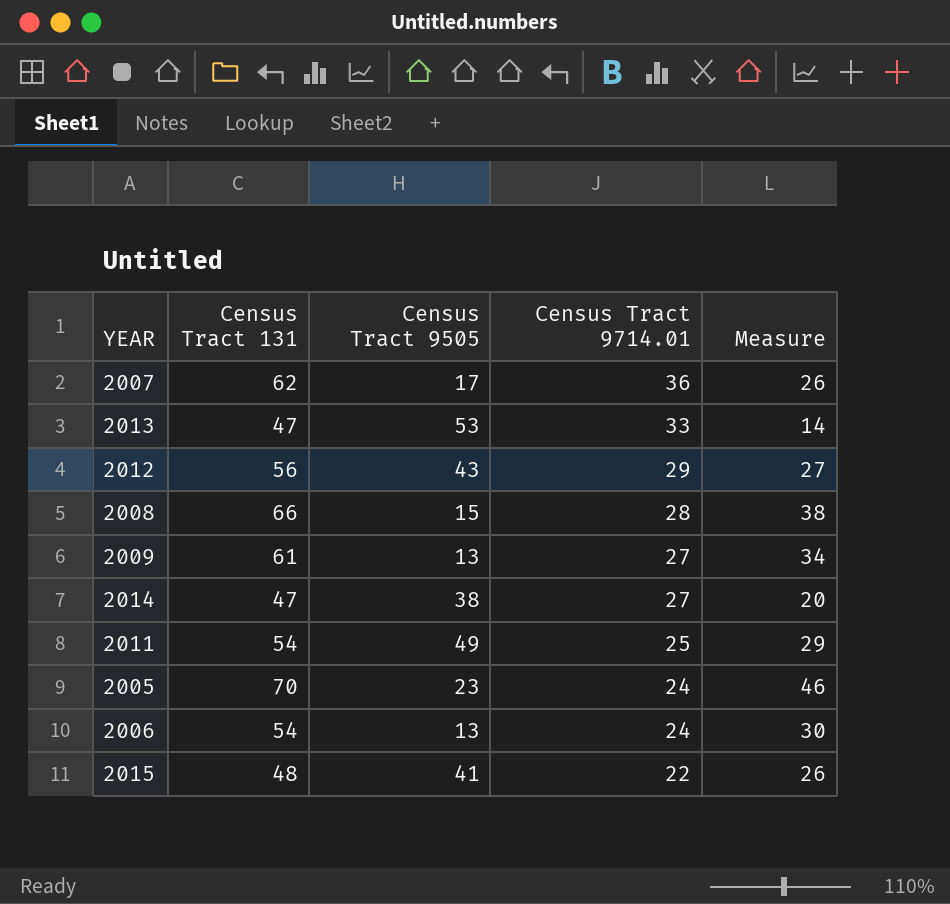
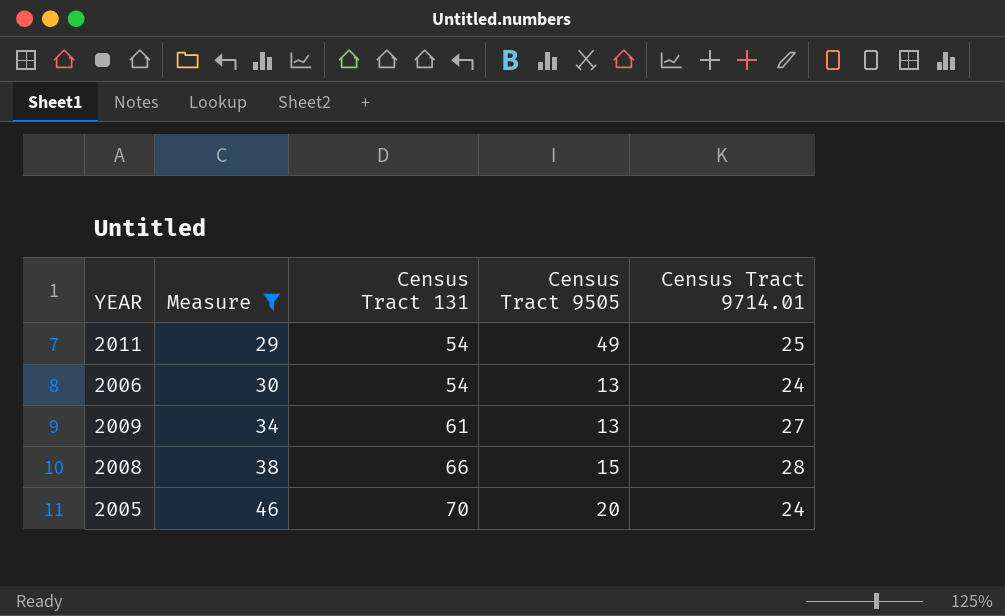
filter: none -> Measure >= 29
row order: Census Tract 9714.01 descending -> Measure ascending
column Measure | position: 5 -> 2
2005 | Census Tract 9505: 23 -> 20

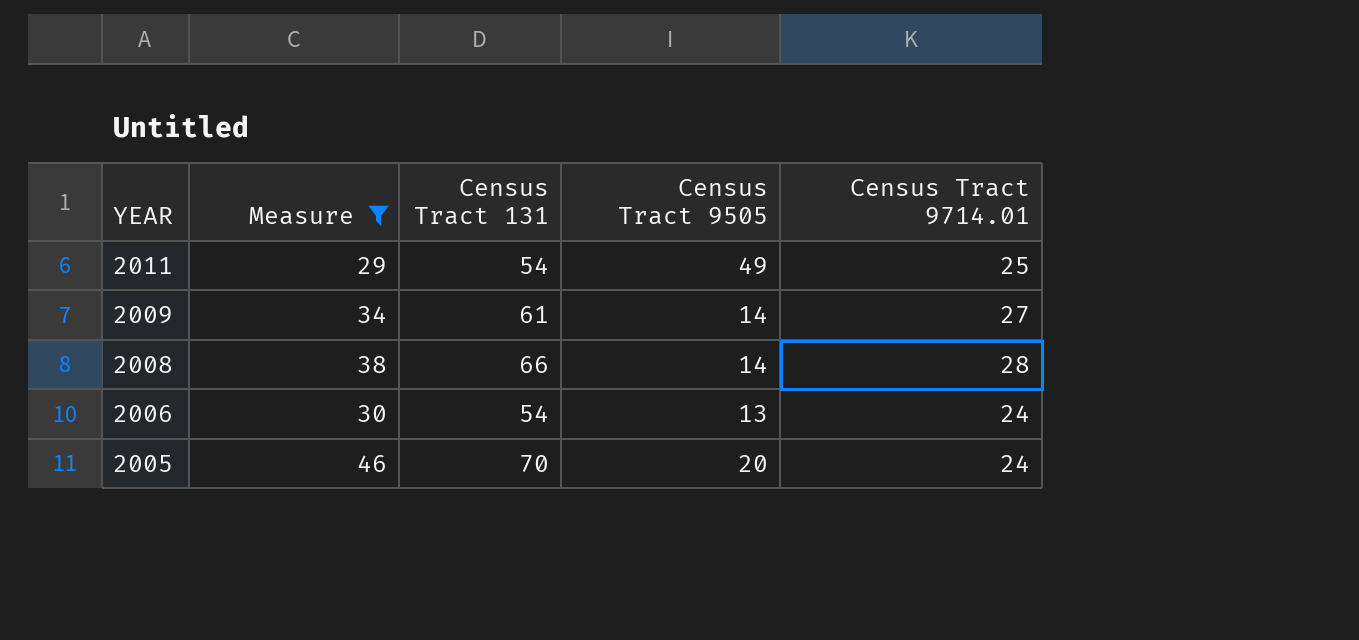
row order: Measure ascending -> YEAR descending
2009 | Census Tract 9505: 13 -> 14
2008 | Census Tract 9505: 15 -> 14

